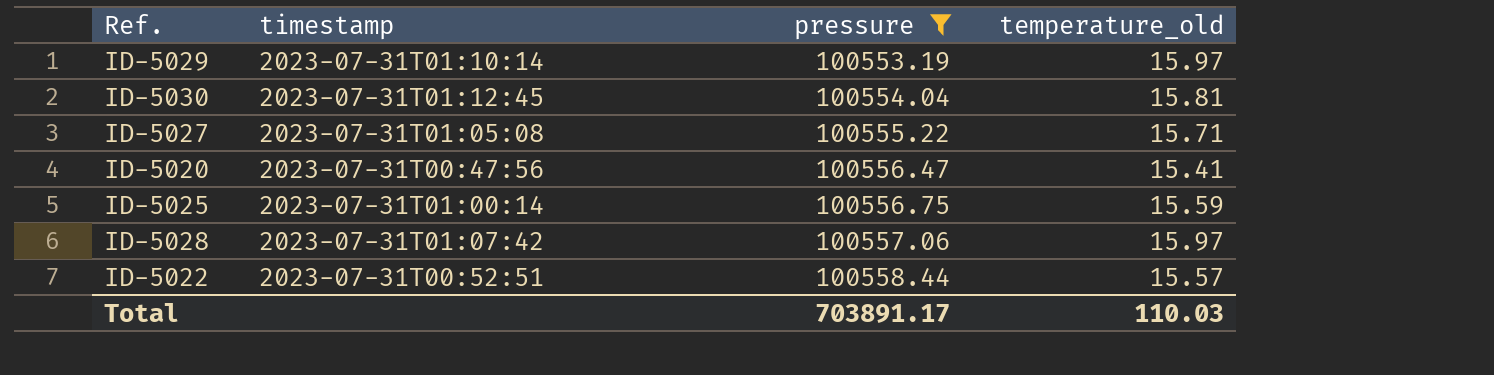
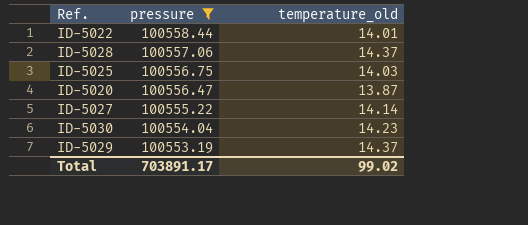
row order: pressure ascending -> pressure descending
column timestamp | position: 2 -> none
ID-5022 | temperature_old: 15.57 -> 14.01
ID-5028 | temperature_old: 15.97 -> 14.37
ID-5025 | temperature_old: 15.59 -> 14.03
ID-5020 | temperature_old: 15.41 -> 13.87
ID-5027 | temperature_old: 15.71 -> 14.14
ID-5030 | temperature_old: 15.81 -> 14.23
ID-5029 | temperature_old: 15.97 -> 14.37
Total | temperature_old: 110.03 -> 99.02

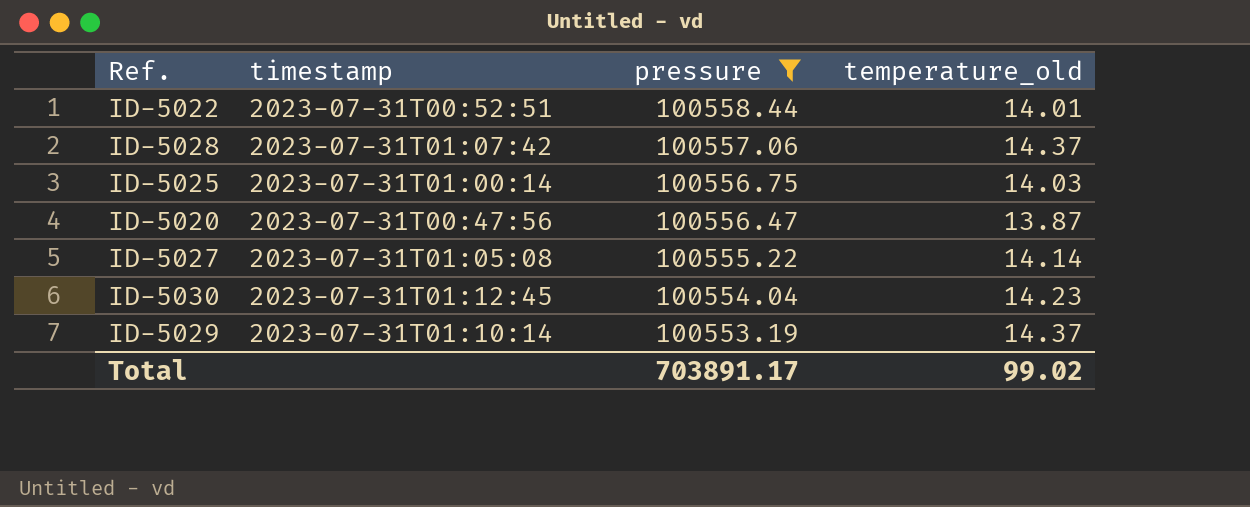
column timestamp | position: none -> 2

